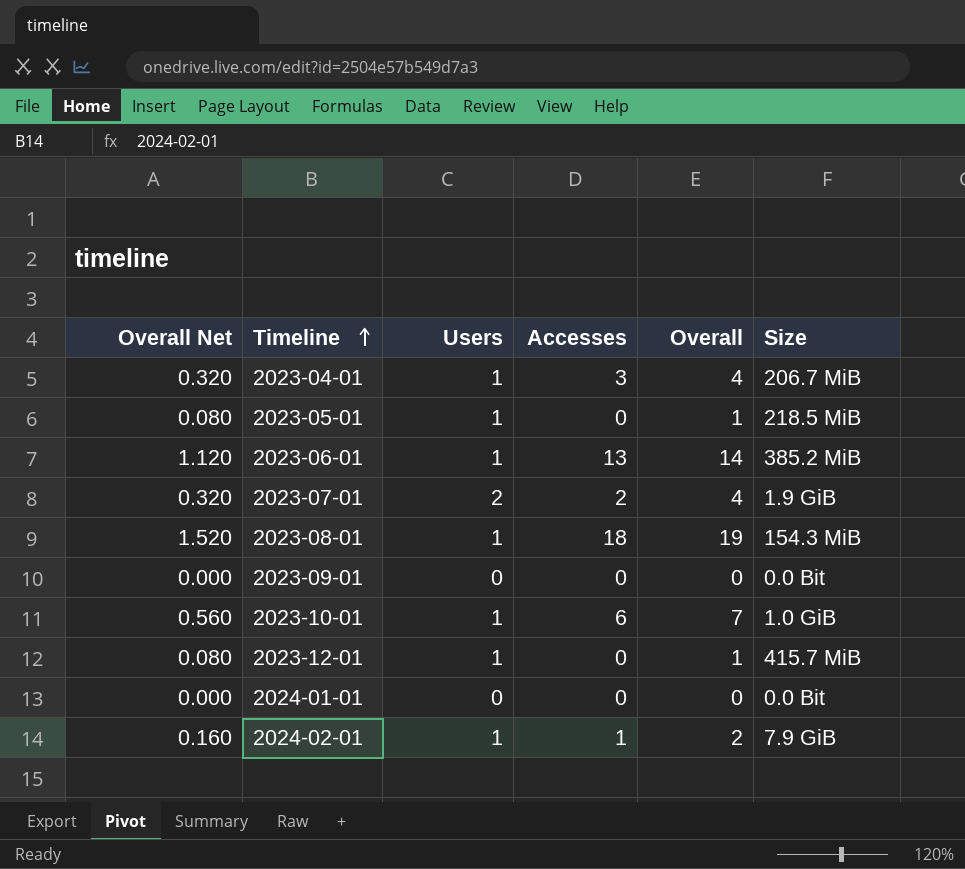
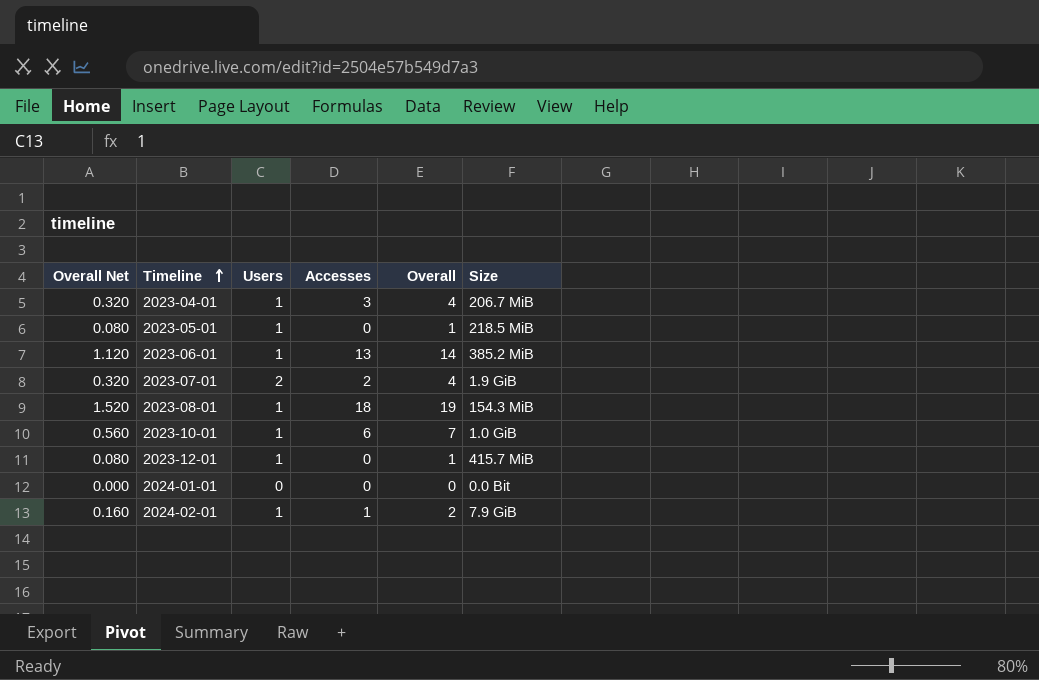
row 2023-09-01: 0.000 | 0 | 0 | 0 | 0.0 Bit -> none

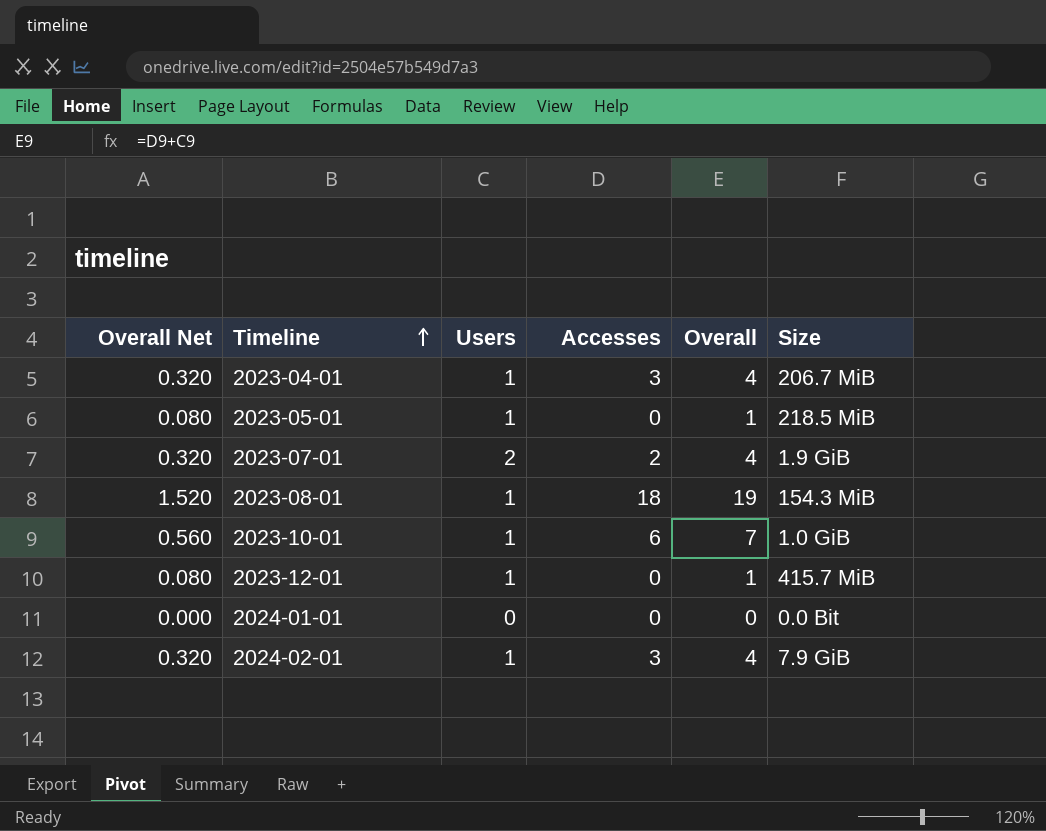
row 2023-06-01: 1.120 | 1 | 13 | 14 | 385.2 MiB -> none
2024-02-01 | Overall Net: 0.160 -> 0.320
2024-02-01 | Accesses: 1 -> 3
2024-02-01 | Overall: 2 -> 4

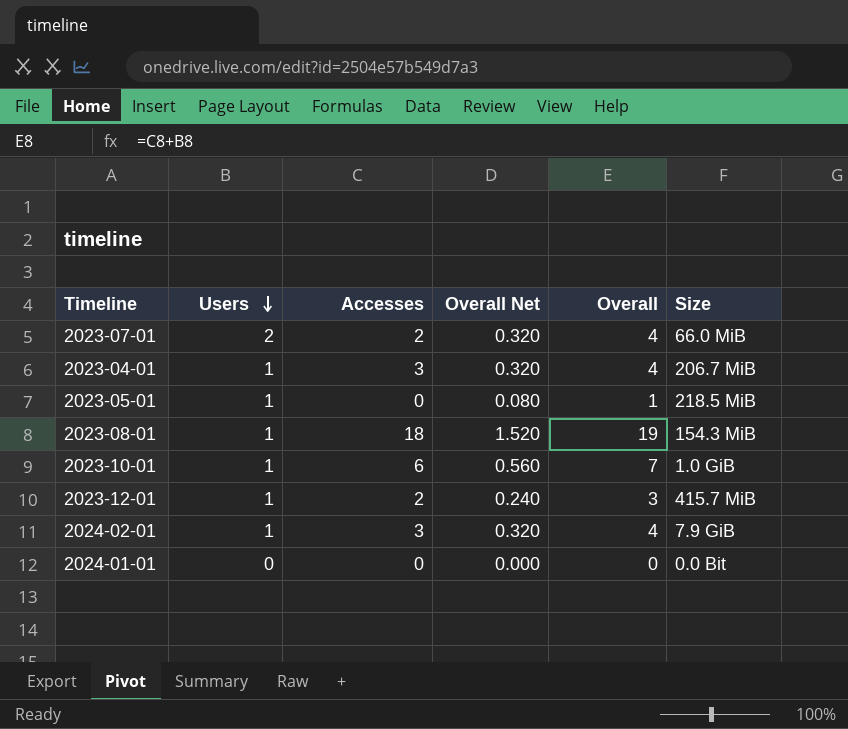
row order: Timeline ascending -> Users descending
column Overall Net | position: 1 -> 4
2023-07-01 | Size: 1.9 GiB -> 66.0 MiB
2023-12-01 | Accesses: 0 -> 2
2023-12-01 | Overall Net: 0.080 -> 0.240
2023-12-01 | Overall: 1 -> 3

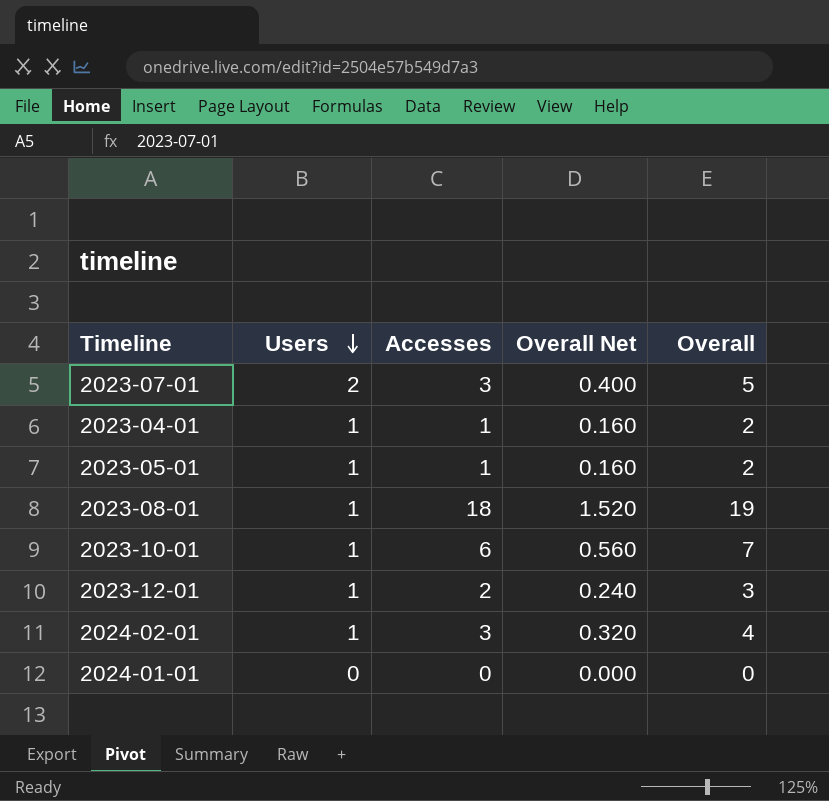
column Size | position: 6 -> none
2023-07-01 | Accesses: 2 -> 3
2023-07-01 | Overall Net: 0.320 -> 0.400
2023-07-01 | Overall: 4 -> 5
2023-04-01 | Accesses: 3 -> 1
2023-04-01 | Overall Net: 0.320 -> 0.160
2023-04-01 | Overall: 4 -> 2
2023-05-01 | Accesses: 0 -> 1
2023-05-01 | Overall Net: 0.080 -> 0.160
2023-05-01 | Overall: 1 -> 2

